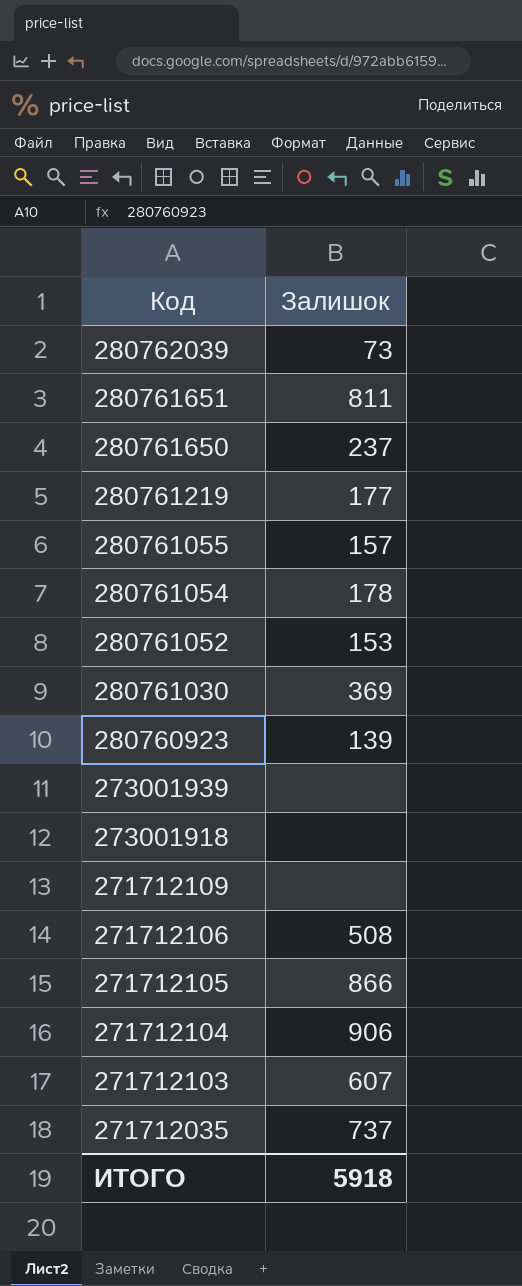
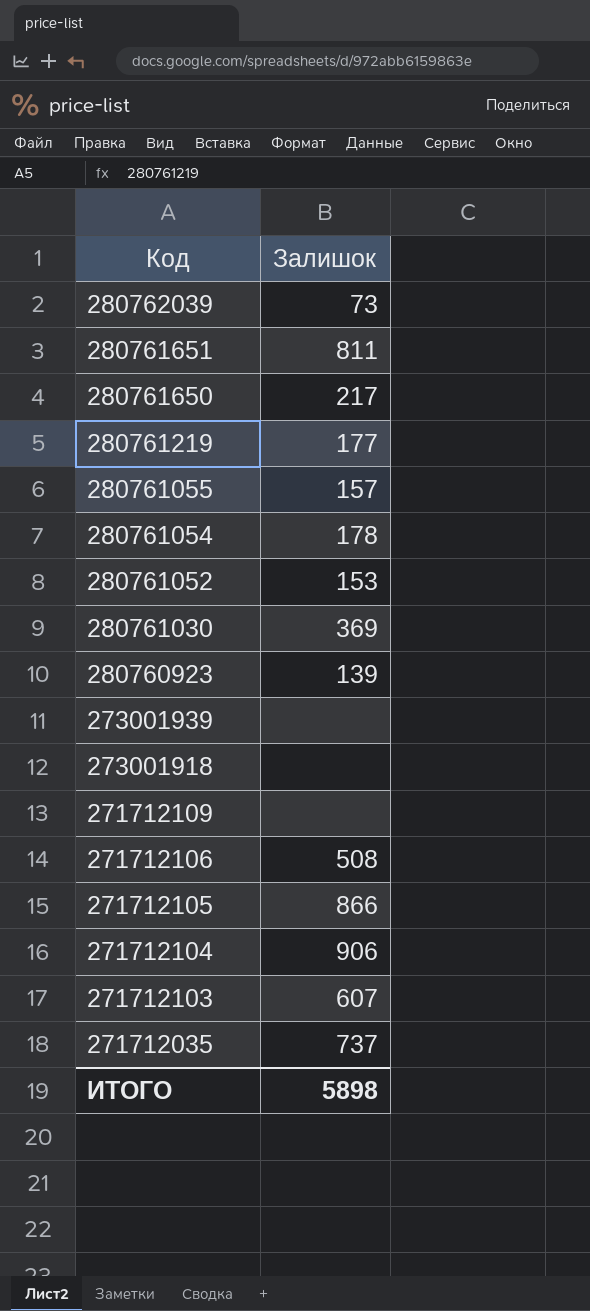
280761650 | Залишок: 237 -> 217
ИТОГО | Залишок: 5918 -> 5898

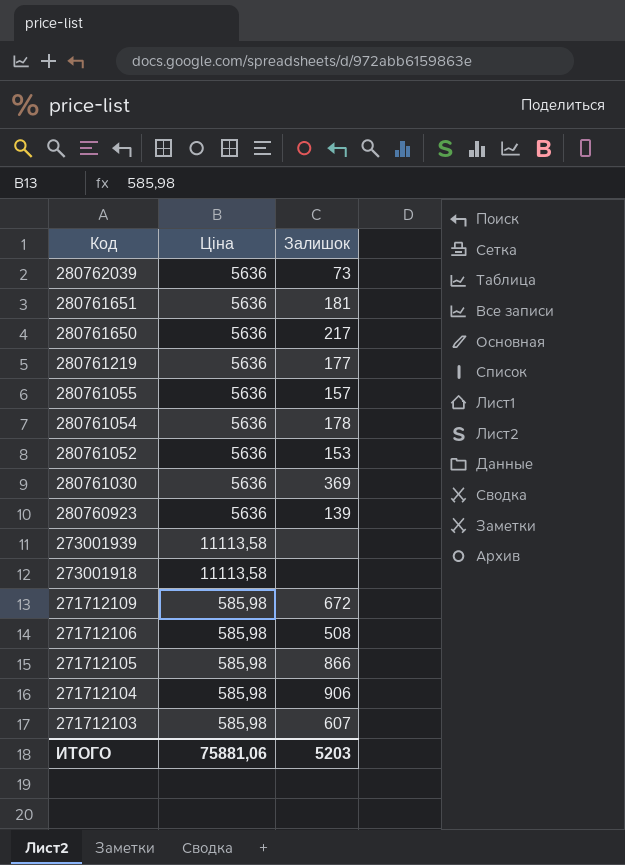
column Ціна | position: none -> 2
row 271712035: 737 -> none
280761651 | Залишок: 811 -> 181
271712109 | Залишок: none -> 672
ИТОГО | Залишок: 5898 -> 5203

